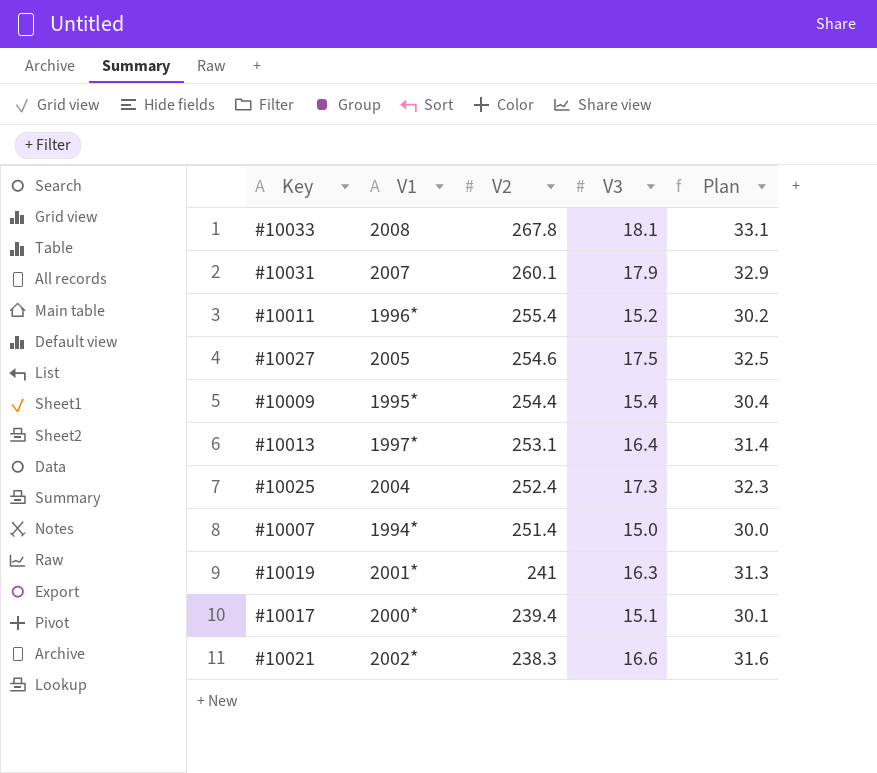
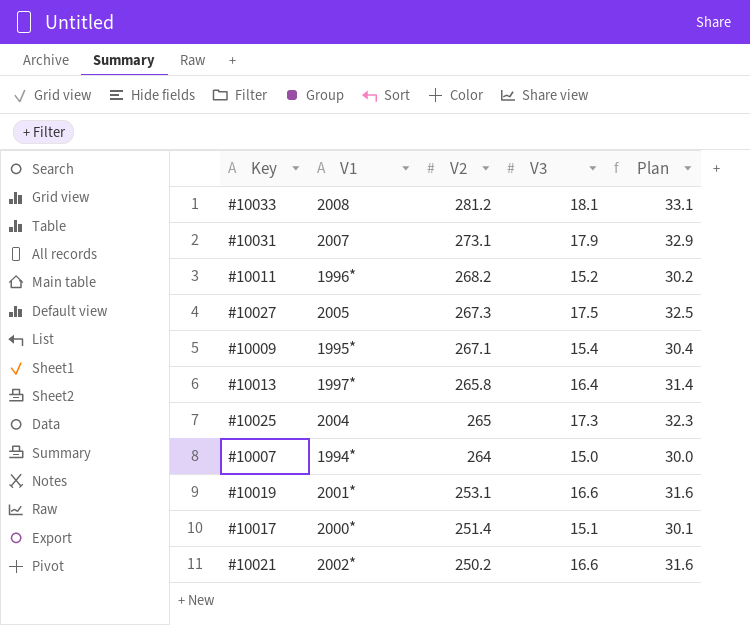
#10033 | V2: 267.8 -> 281.2
#10031 | V2: 260.1 -> 273.1
#10011 | V2: 255.4 -> 268.2
#10027 | V2: 254.6 -> 267.3
#10009 | V2: 254.4 -> 267.1
#10013 | V2: 253.1 -> 265.8
#10025 | V2: 252.4 -> 265
#10007 | V2: 251.4 -> 264
#10019 | V2: 241 -> 253.1
#10019 | V3: 16.3 -> 16.6
#10019 | Plan: 31.3 -> 31.6
#10017 | V2: 239.4 -> 251.4
#10021 | V2: 238.3 -> 250.2

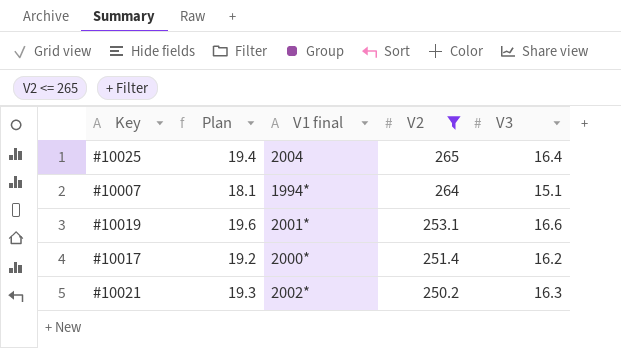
filter: none -> V2 <= 265
column Plan | formula: [V3] + 15 -> [V3] + 3
column Plan | position: 5 -> 2
column name: V1 -> V1 final
#10025 | V3: 17.3 -> 16.4
#10007 | V3: 15.0 -> 15.1
#10017 | V3: 15.1 -> 16.2
#10021 | V3: 16.6 -> 16.3

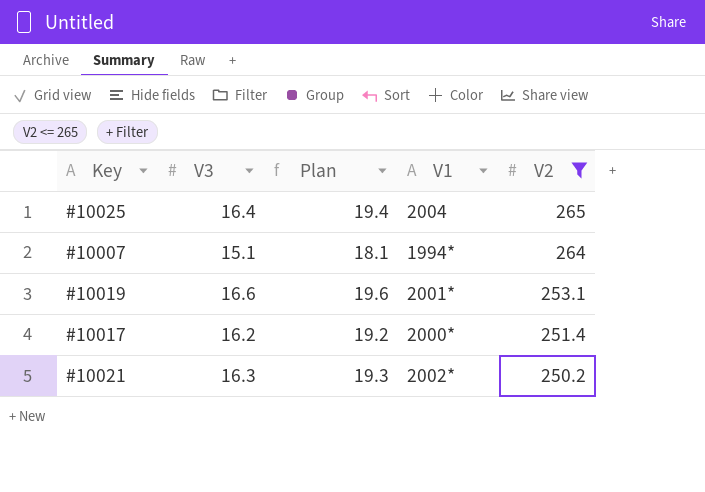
column V3 | position: 5 -> 2
column name: V1 final -> V1

